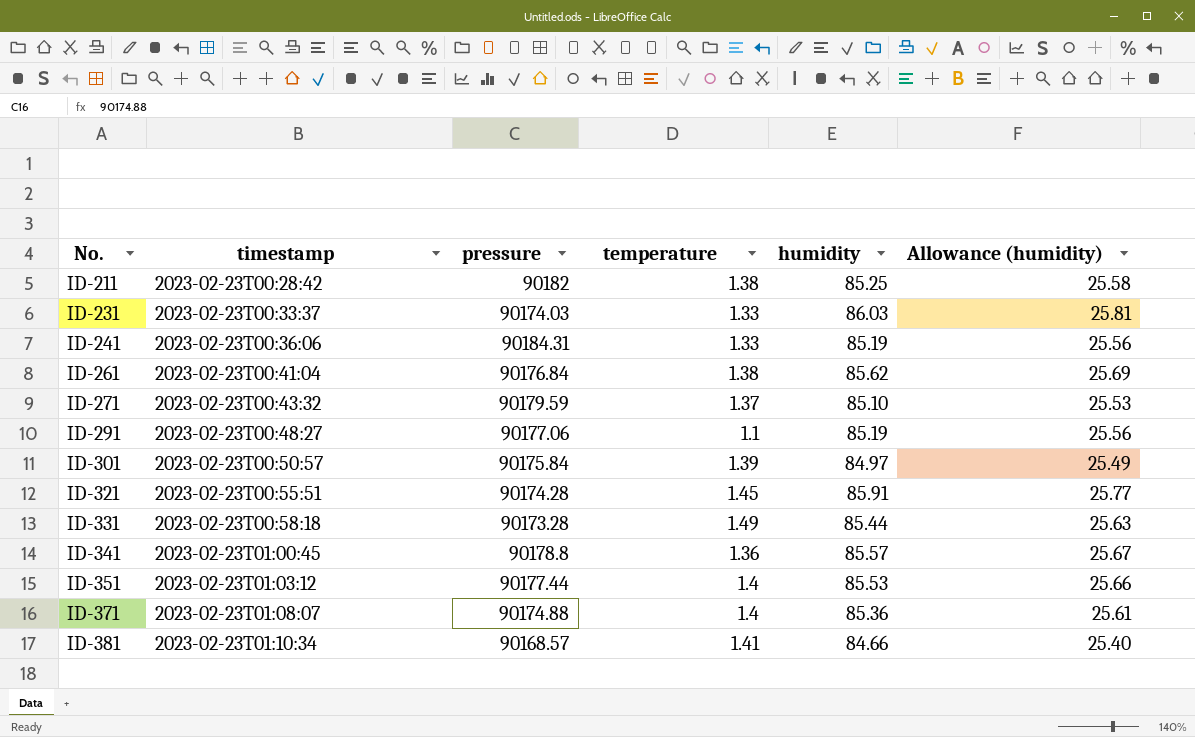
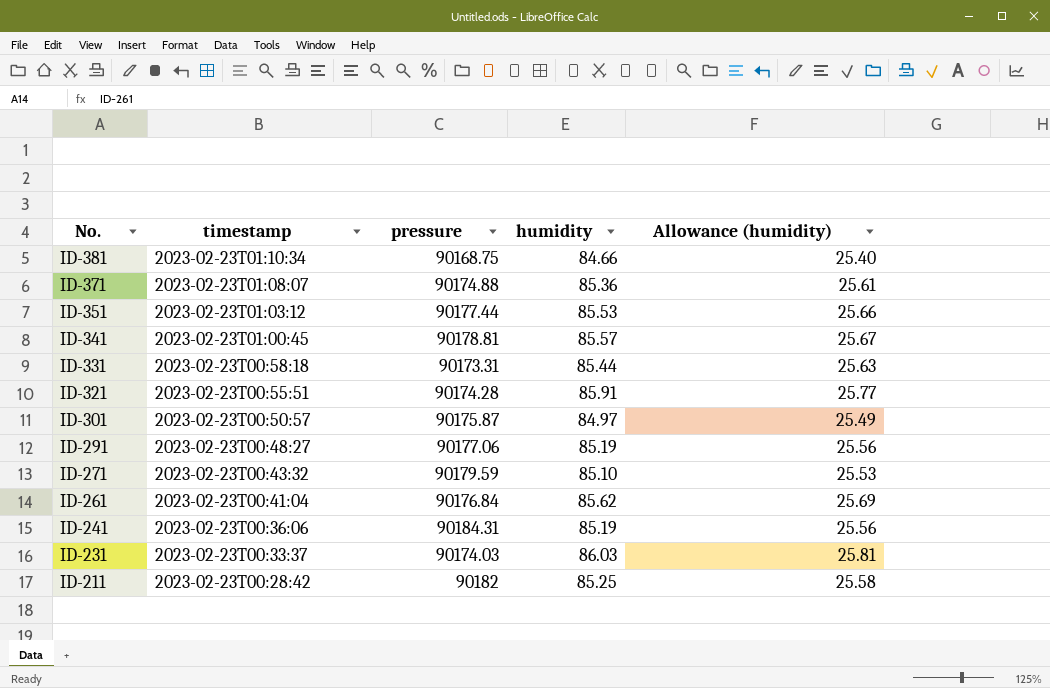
row order: No. ascending -> No. descending
column temperature | position: 4 -> none
ID-381 | pressure: 90168.57 -> 90168.75
ID-341 | pressure: 90178.8 -> 90178.81
ID-331 | pressure: 90173.28 -> 90173.31
ID-301 | pressure: 90175.84 -> 90175.87

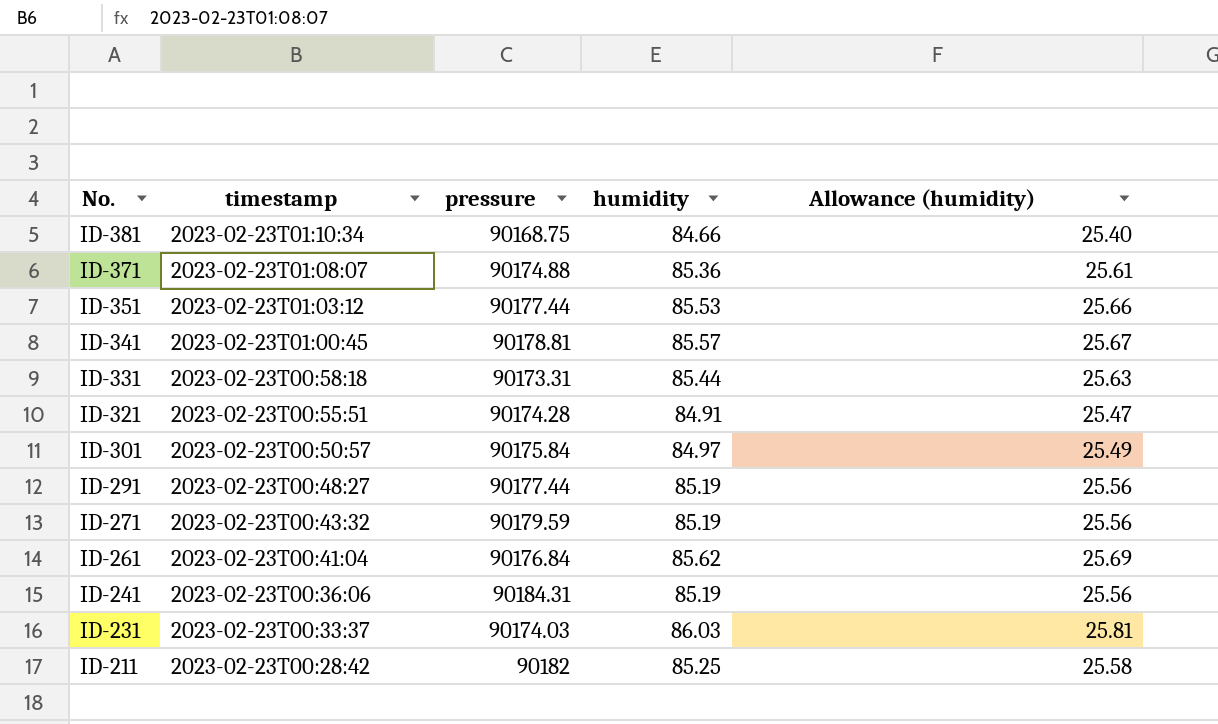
ID-321 | humidity: 85.91 -> 84.91
ID-321 | Allowance (humidity): 25.77 -> 25.47
ID-301 | pressure: 90175.87 -> 90175.84
ID-291 | pressure: 90177.06 -> 90177.44
ID-271 | humidity: 85.10 -> 85.19
ID-271 | Allowance (humidity): 25.53 -> 25.56

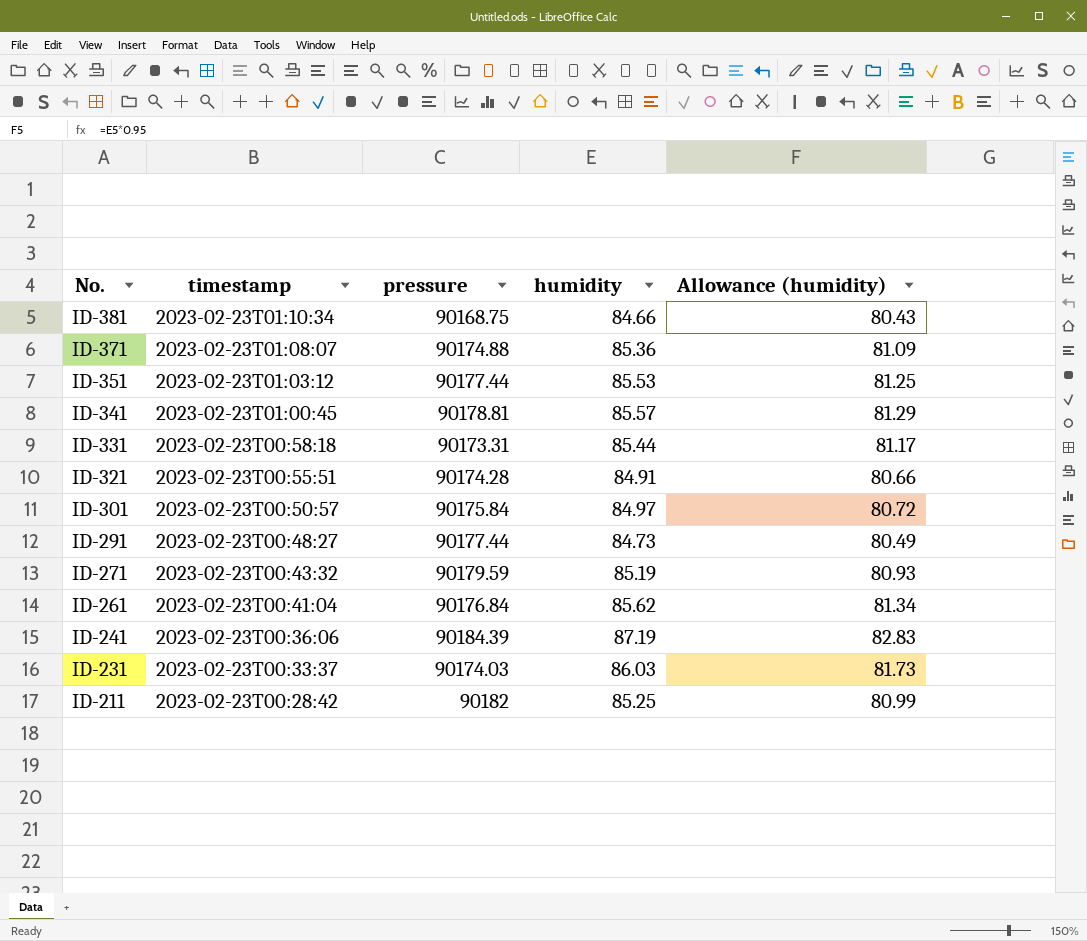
column Allowance (humidity) | formula: [humidity] * 0.3 -> [humidity] * 0.95
ID-291 | humidity: 85.19 -> 84.73
ID-241 | pressure: 90184.31 -> 90184.39
ID-241 | humidity: 85.19 -> 87.19

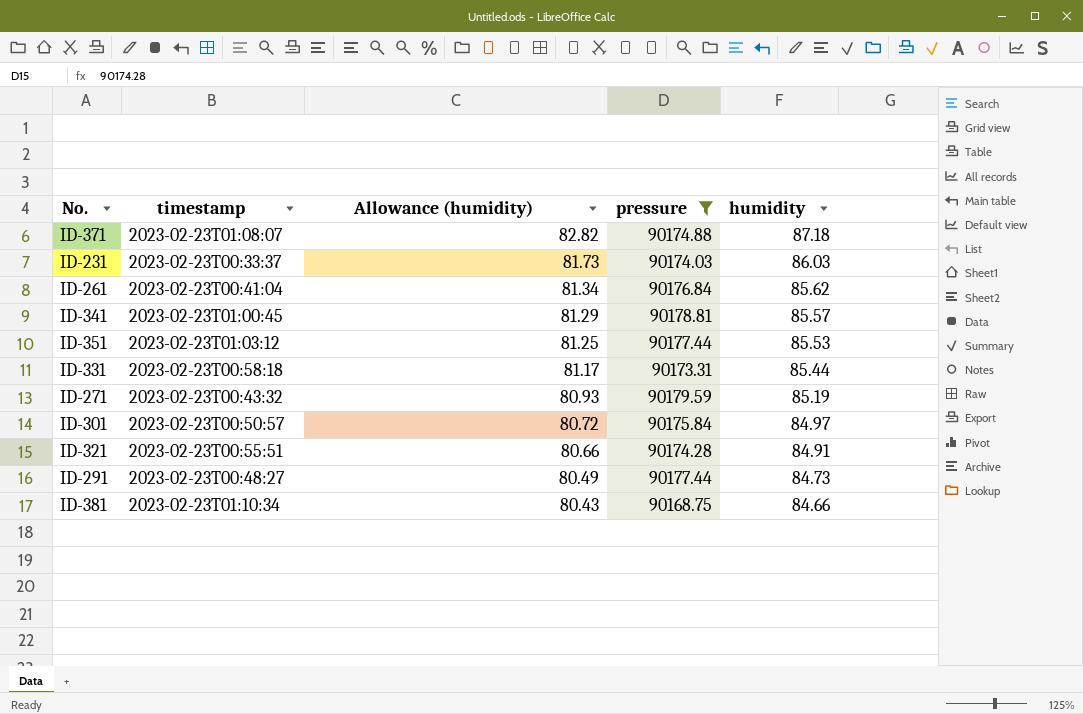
filter: none -> pressure <= 90179.59
row order: No. descending -> Allowance (humidity) descending
column Allowance (humidity) | position: 5 -> 3
ID-371 | Allowance (humidity): 81.09 -> 82.82
ID-371 | humidity: 85.36 -> 87.18

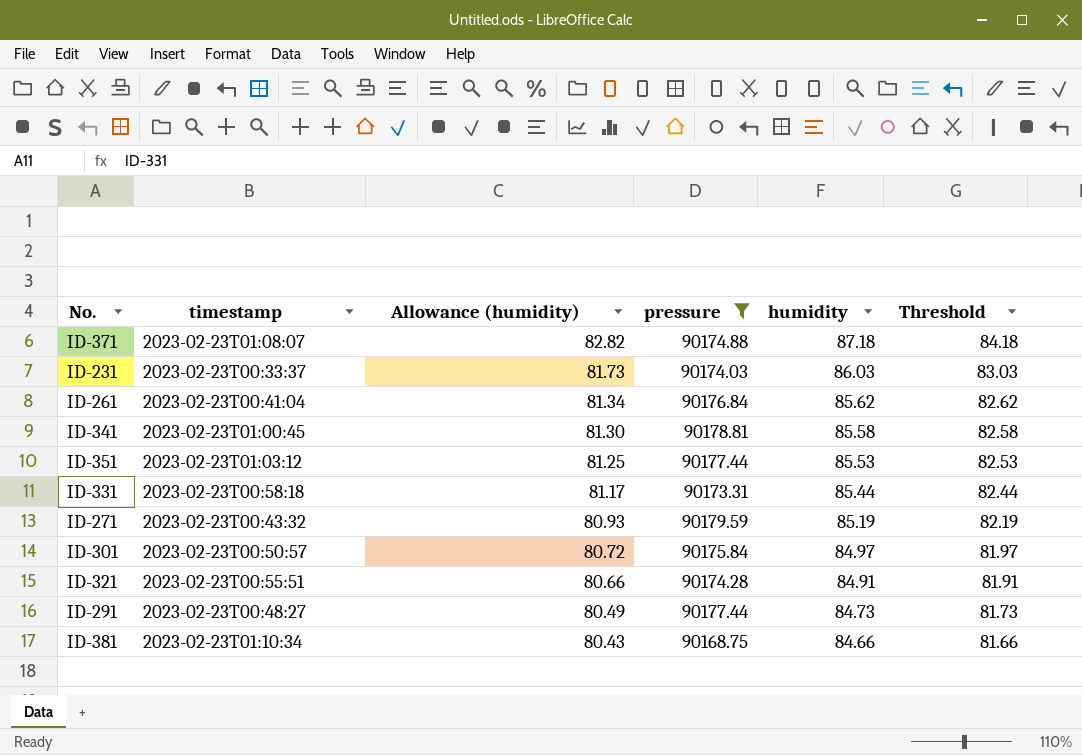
column Threshold | formula: none -> [humidity] - 3
ID-341 | Allowance (humidity): 81.29 -> 81.30
ID-341 | humidity: 85.57 -> 85.58

